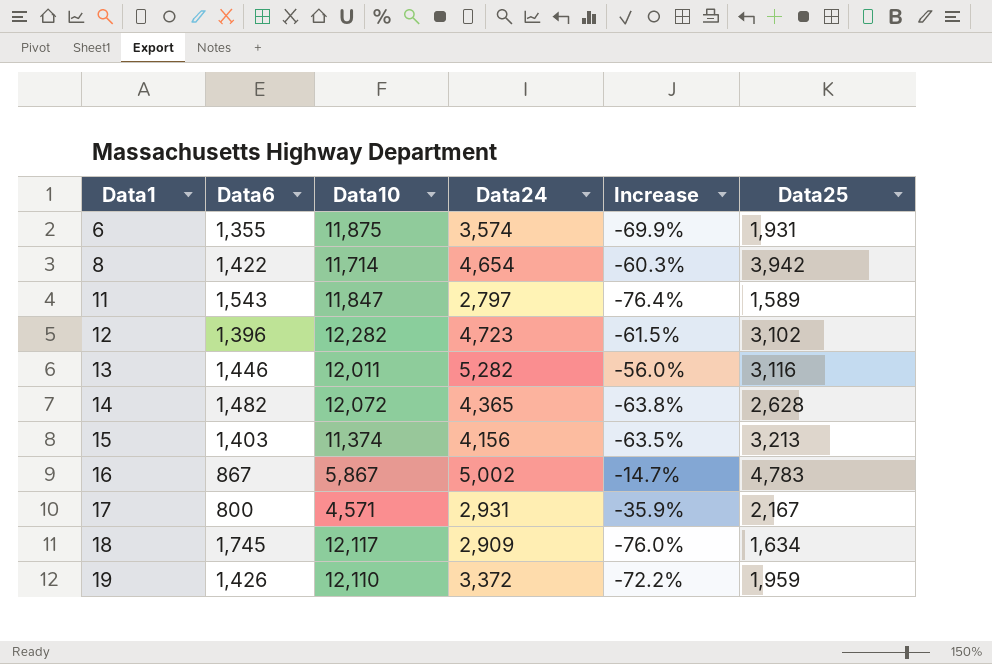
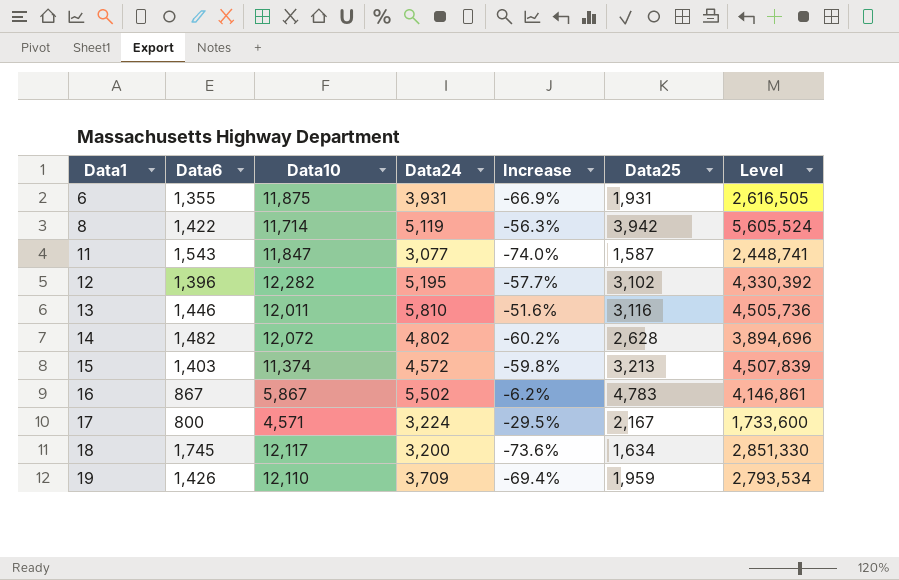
column Level | formula: none -> [Data6] * [Data25]
6 | Data24: 3,574 -> 3,931
6 | Increase: -69.9% -> -66.9%
8 | Data24: 4,654 -> 5,119
8 | Increase: -60.3% -> -56.3%
11 | Data24: 2,797 -> 3,077
11 | Increase: -76.4% -> -74.0%
11 | Data25: 1,589 -> 1,587
12 | Data24: 4,723 -> 5,195
12 | Increase: -61.5% -> -57.7%
13 | Data24: 5,282 -> 5,810
13 | Increase: -56.0% -> -51.6%
14 | Data24: 4,365 -> 4,802
14 | Increase: -63.8% -> -60.2%
15 | Data24: 4,156 -> 4,572
15 | Increase: -63.5% -> -59.8%
16 | Data24: 5,002 -> 5,502
16 | Increase: -14.7% -> -6.2%
17 | Data24: 2,931 -> 3,224
17 | Increase: -35.9% -> -29.5%
18 | Data24: 2,909 -> 3,200
18 | Increase: -76.0% -> -73.6%
19 | Data24: 3,372 -> 3,709
19 | Increase: -72.2% -> -69.4%

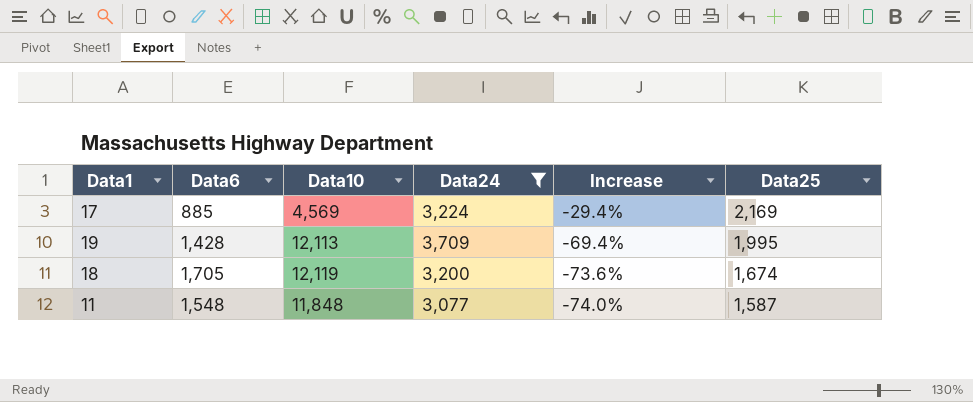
filter: none -> Data24 <= 3,709
row order: Data1 ascending -> Increase descending
column Level | formula: [Data6] * [Data25] -> none
17 | Data6: 800 -> 885
17 | Data10: 4,571 -> 4,569
17 | Increase: -29.5% -> -29.4%
17 | Data25: 2,167 -> 2,169
19 | Data6: 1,426 -> 1,428
19 | Data10: 12,110 -> 12,113
19 | Data25: 1,959 -> 1,995
18 | Data6: 1,745 -> 1,705
18 | Data10: 12,117 -> 12,119
18 | Data25: 1,634 -> 1,674
11 | Data6: 1,543 -> 1,548
11 | Data10: 11,847 -> 11,848

